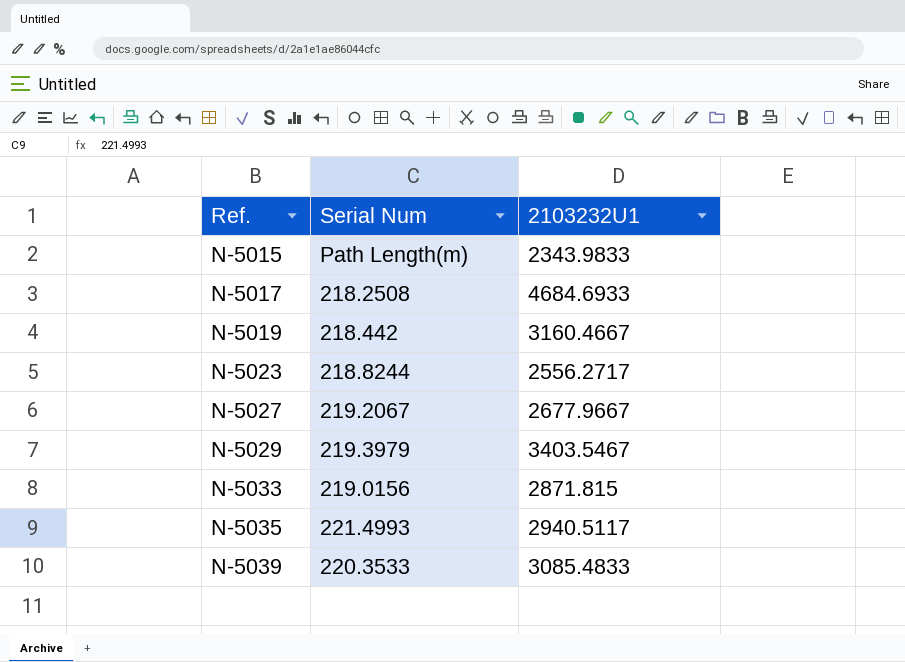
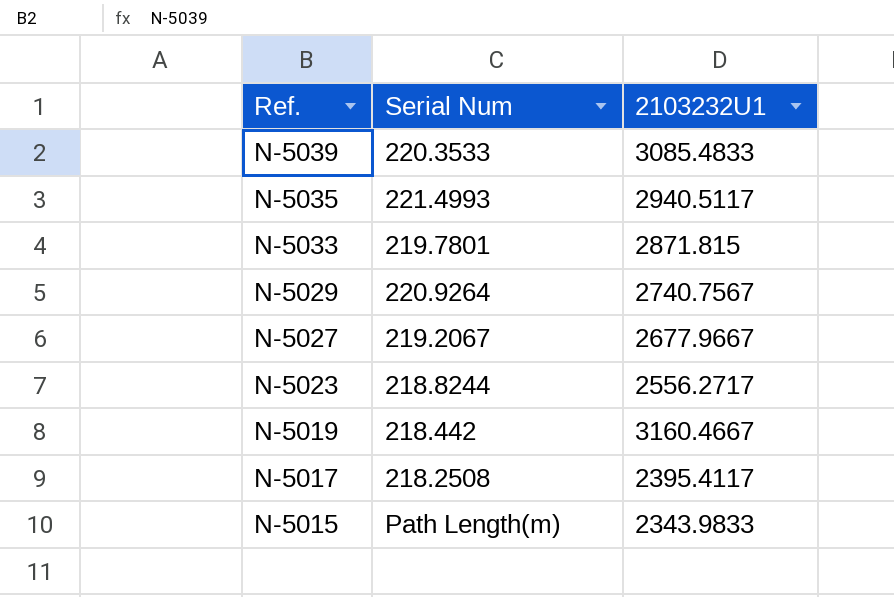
row order: Ref. ascending -> Ref. descending
N-5033 | Serial Num: 219.0156 -> 219.7801
N-5029 | Serial Num: 219.3979 -> 220.9264
N-5029 | 2103232U1: 3403.5467 -> 2740.7567
N-5017 | 2103232U1: 4684.6933 -> 2395.4117

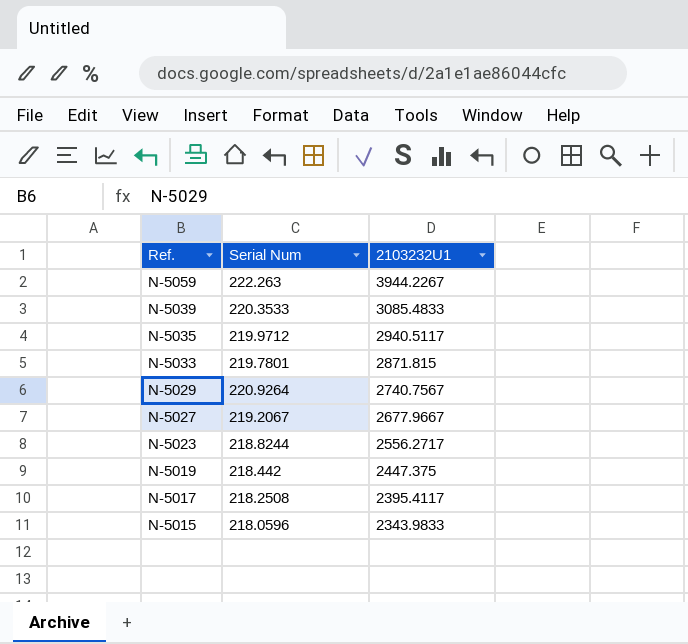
row N-5059: none -> 222.263 | 3944.2267
N-5035 | Serial Num: 221.4993 -> 219.9712
N-5019 | 2103232U1: 3160.4667 -> 2447.375
N-5015 | Serial Num: Path Length(m) -> 218.0596

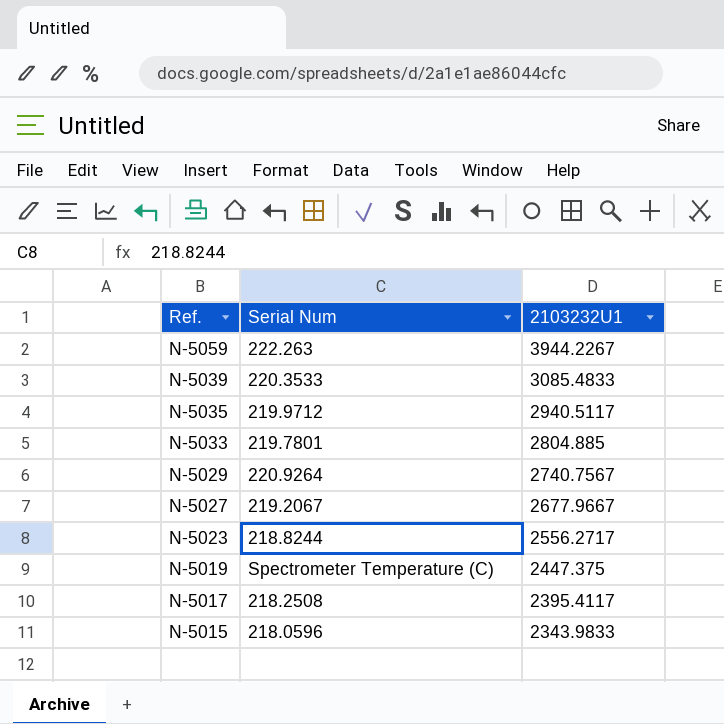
N-5033 | 2103232U1: 2871.815 -> 2804.885
N-5019 | Serial Num: 218.442 -> Spectrometer Temperature (C)

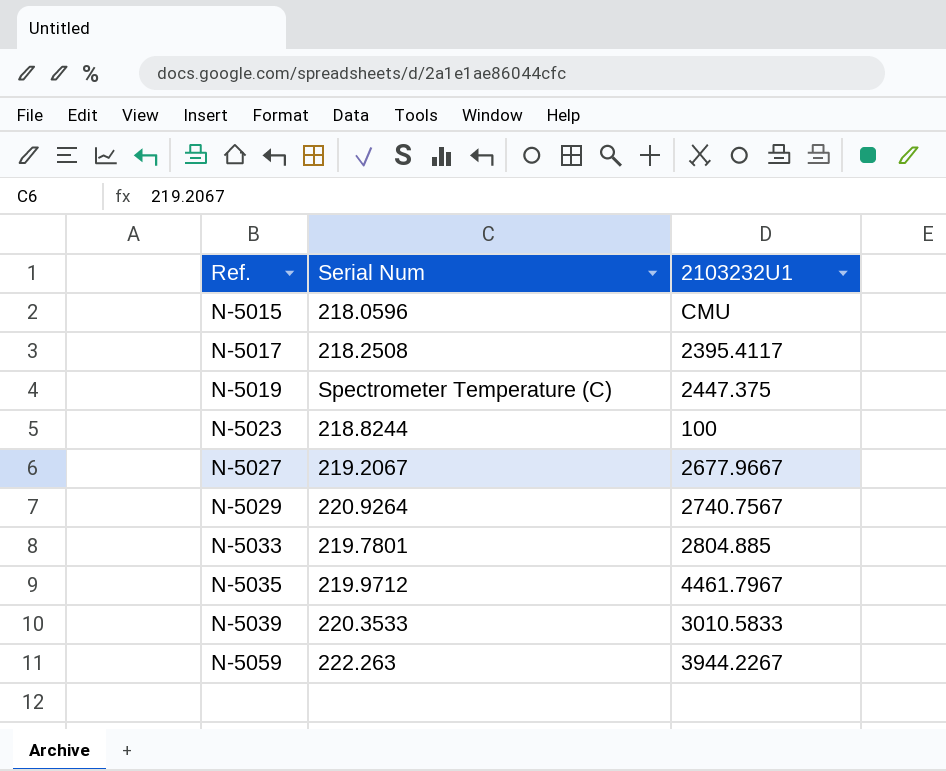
row order: Ref. descending -> Ref. ascending
N-5015 | 2103232U1: 2343.9833 -> CMU
N-5023 | 2103232U1: 2556.2717 -> 100
N-5035 | 2103232U1: 2940.5117 -> 4461.7967
N-5039 | 2103232U1: 3085.4833 -> 3010.5833

